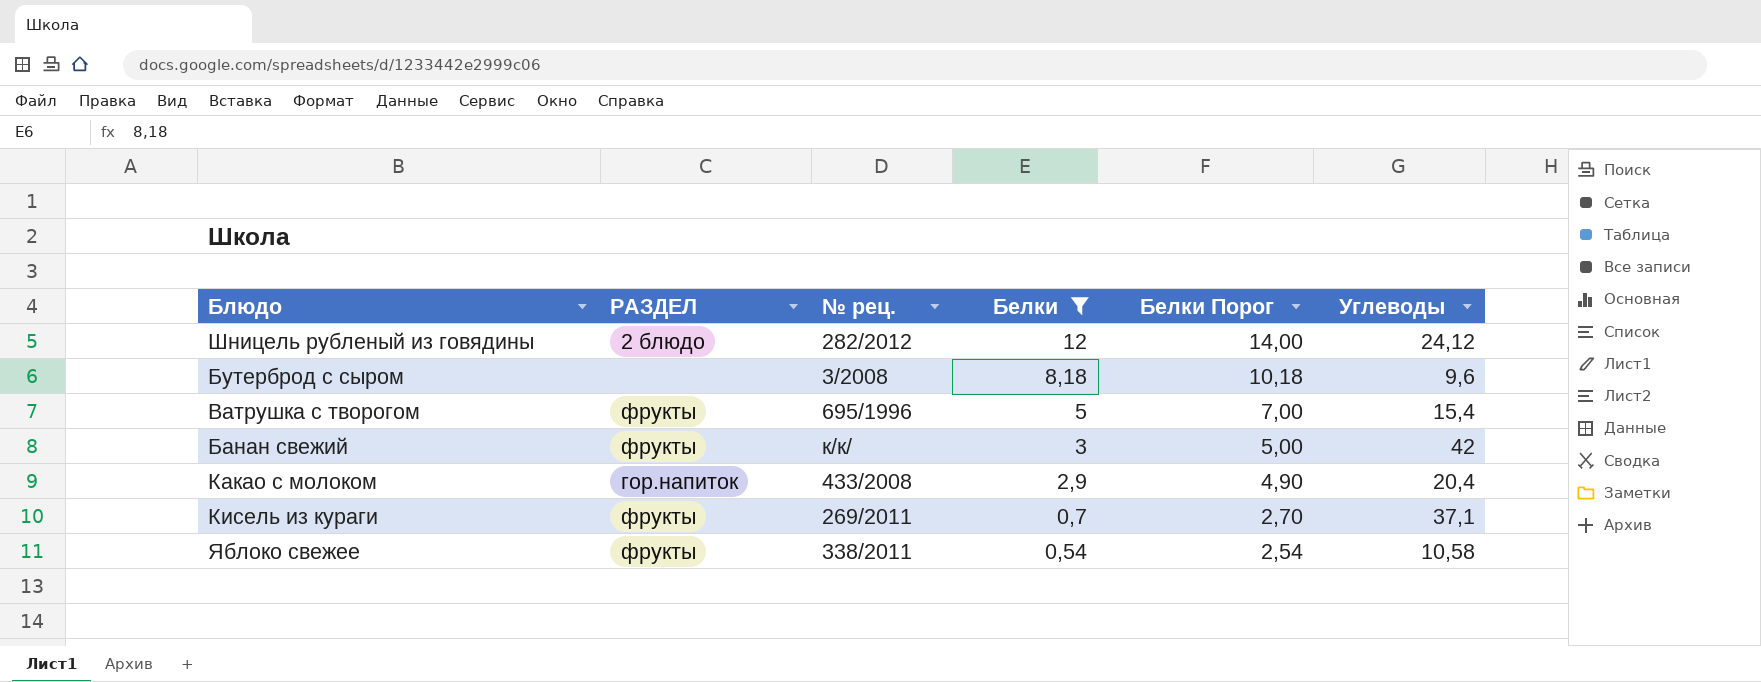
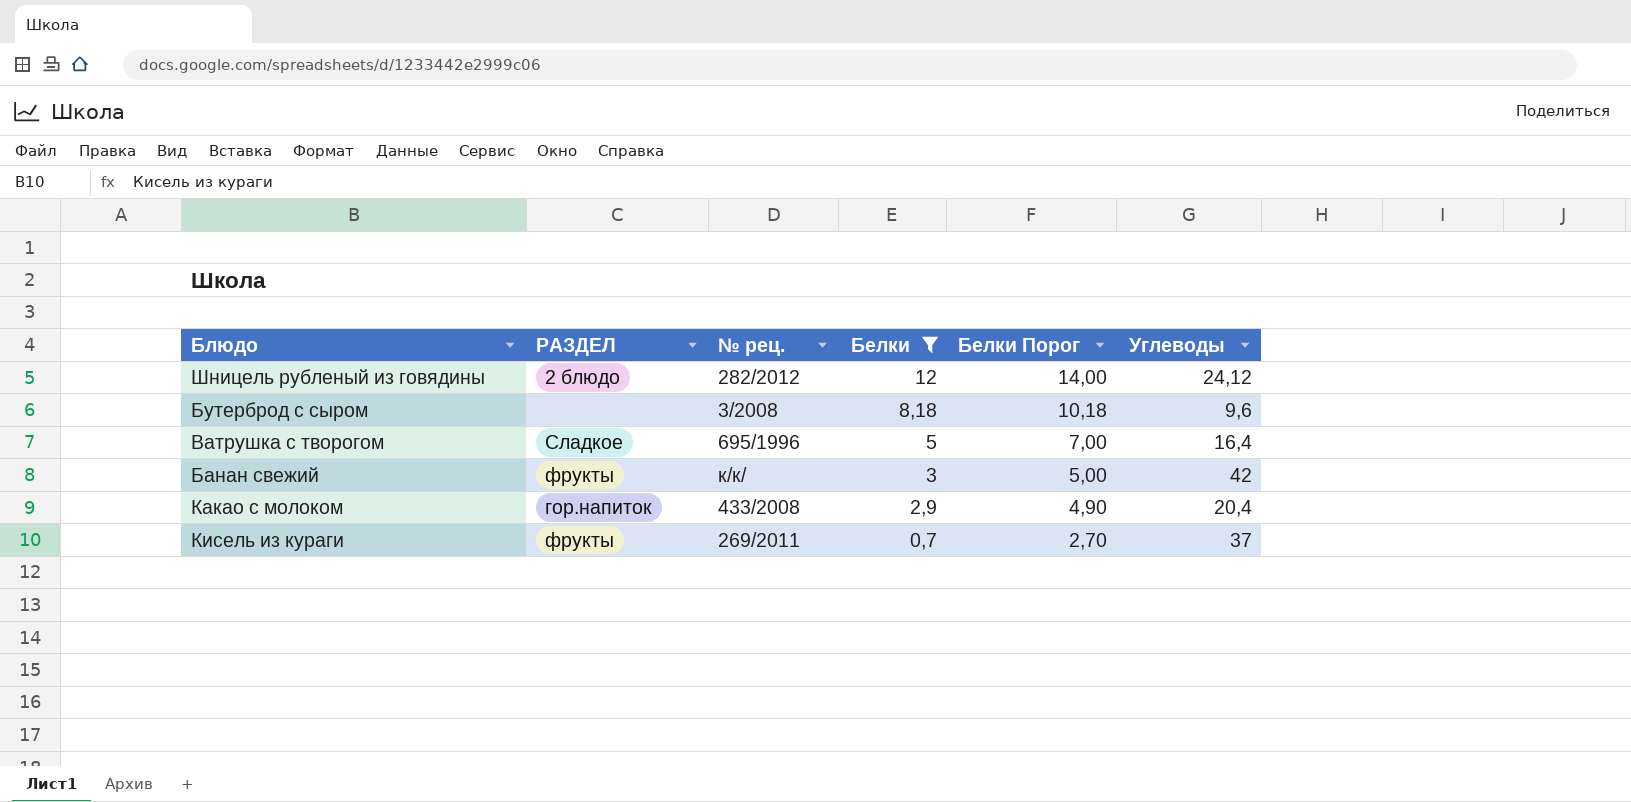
row Яблоко свежее: фрукты | 338/2011 | 0,54 | 2,54 | 10,58 -> none
Ватрушка с творогом | РАЗДЕЛ: фрукты -> Сладкое
Ватрушка с творогом | Углеводы: 15,4 -> 16,4
Кисель из кураги | Углеводы: 37,1 -> 37

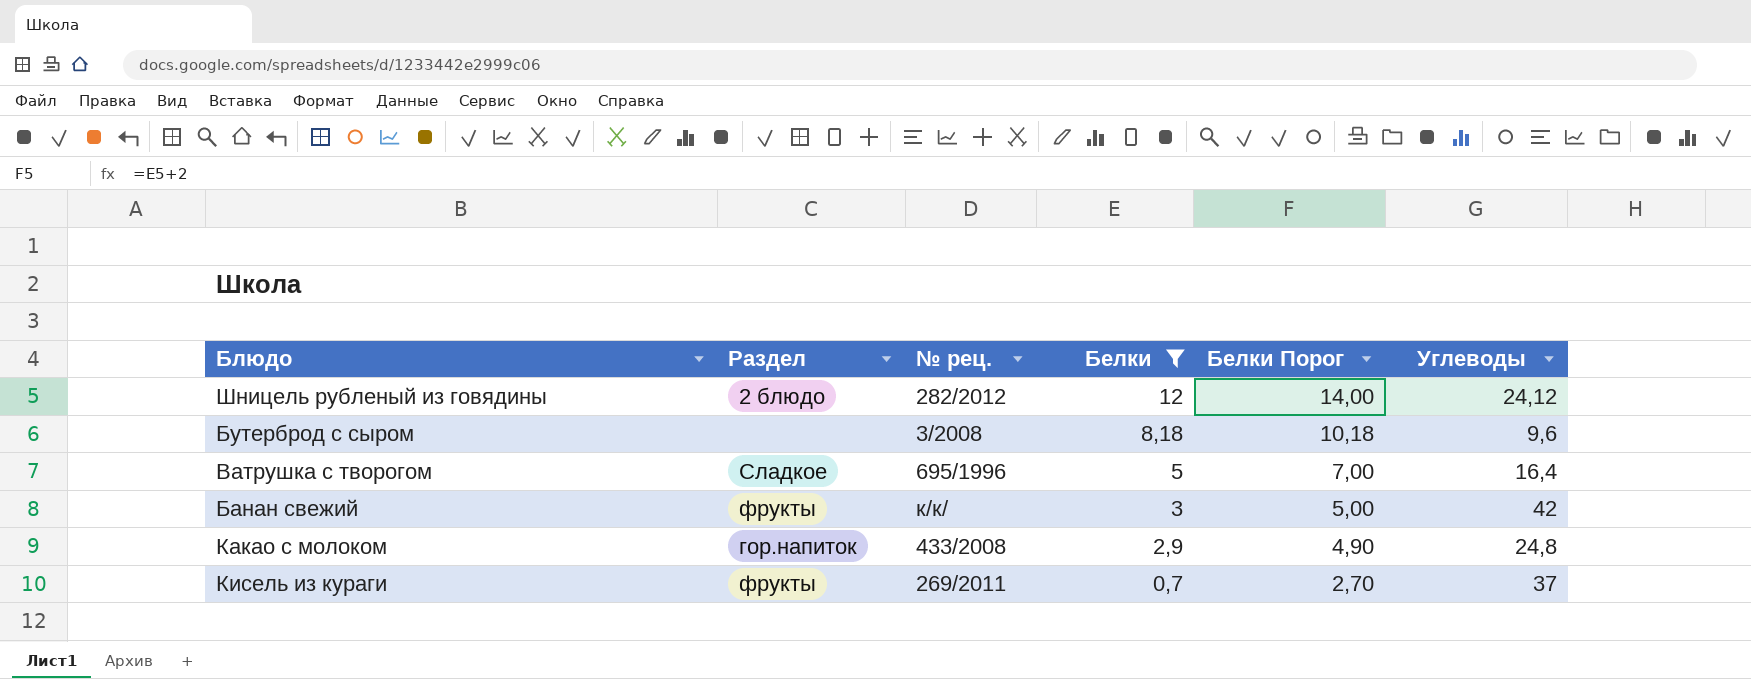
column name: РАЗДЕЛ -> Раздел
Какао с молоком | Углеводы: 20,4 -> 24,8

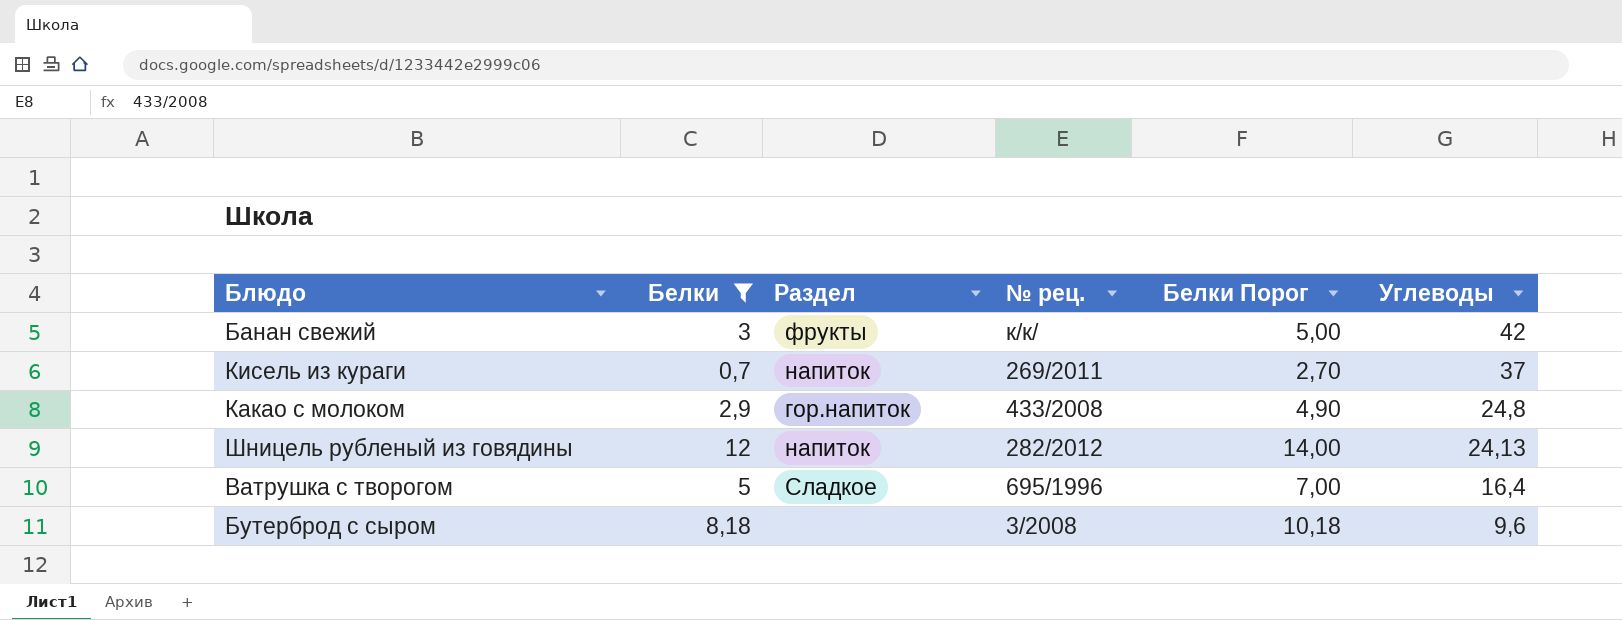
row order: Белки descending -> Углеводы descending
column Белки | position: 4 -> 2
Кисель из кураги | Раздел: фрукты -> напиток
Шницель рубленый из говядины | Раздел: 2 блюдо -> напиток
Шницель рубленый из говядины | Углеводы: 24,12 -> 24,13

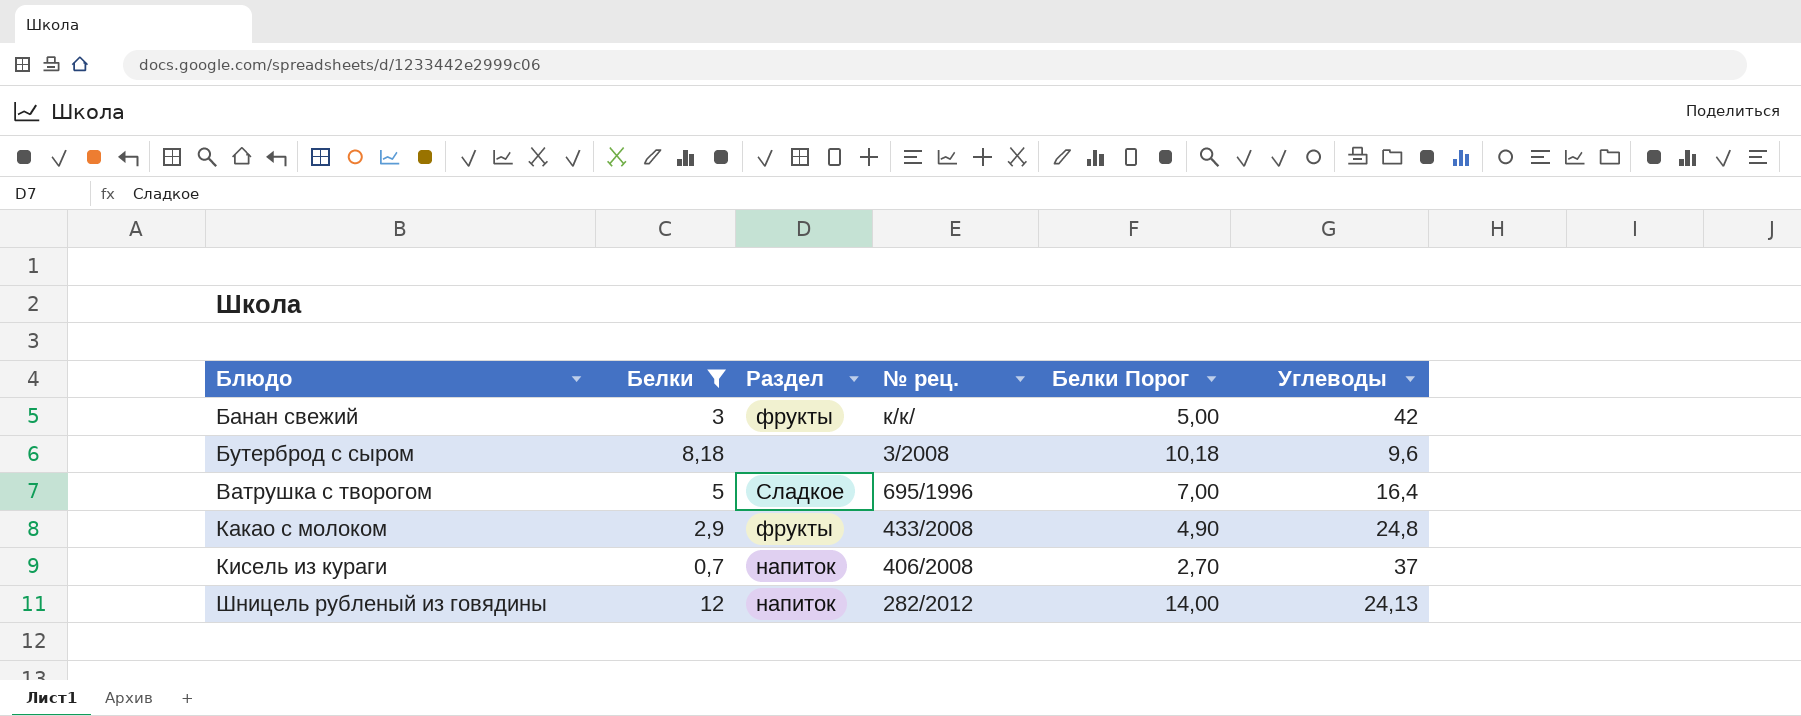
row order: Углеводы descending -> Блюдо ascending
Какао с молоком | Раздел: гор.напиток -> фрукты
Кисель из кураги | № рец.: 269/2011 -> 406/2008

